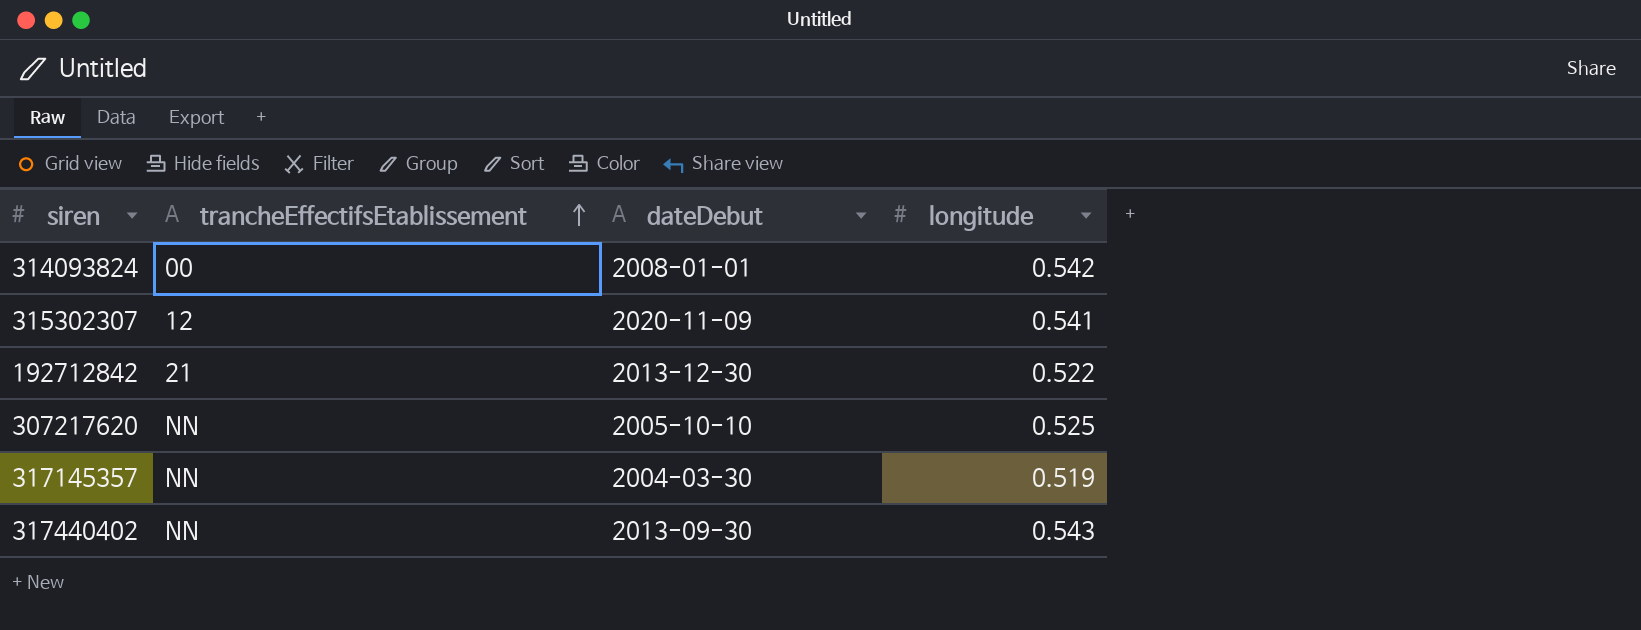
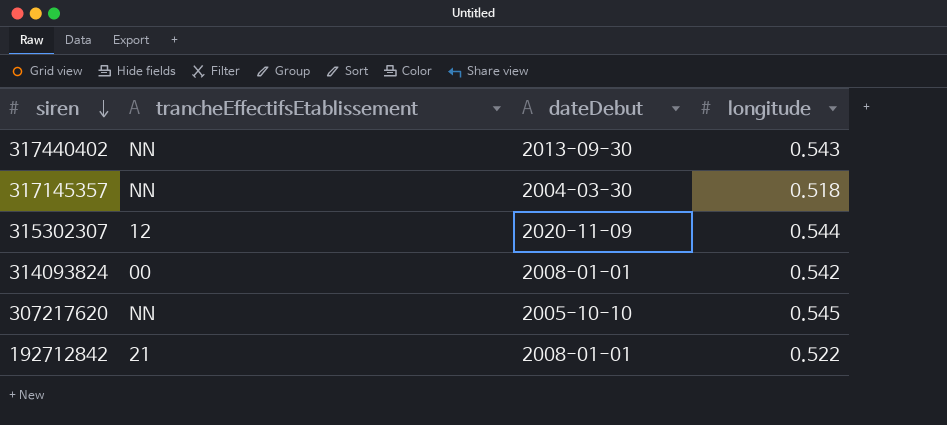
row order: trancheEffectifsEtablissement ascending -> siren descending
317145357 | longitude: 0.519 -> 0.518
315302307 | longitude: 0.541 -> 0.544
307217620 | longitude: 0.525 -> 0.545
192712842 | dateDebut: 2013-12-30 -> 2008-01-01

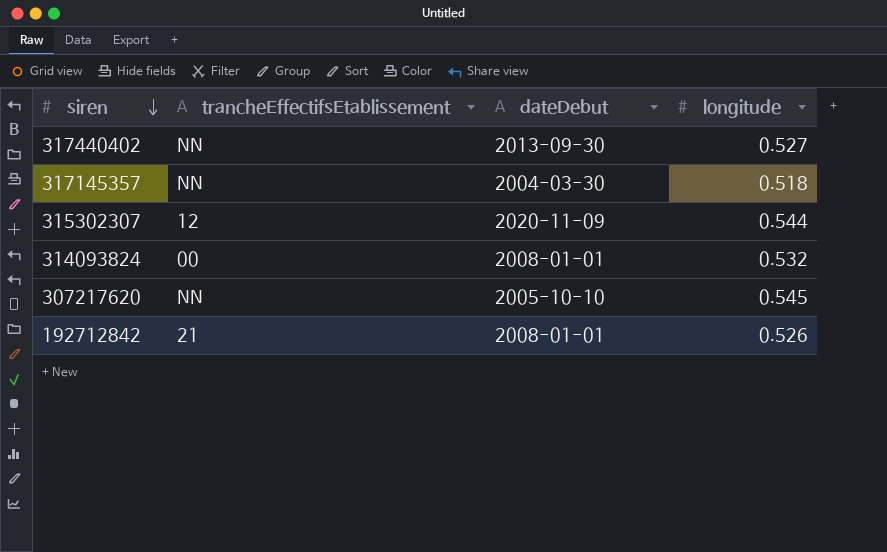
317440402 | longitude: 0.543 -> 0.527
314093824 | longitude: 0.542 -> 0.532
192712842 | longitude: 0.522 -> 0.526

